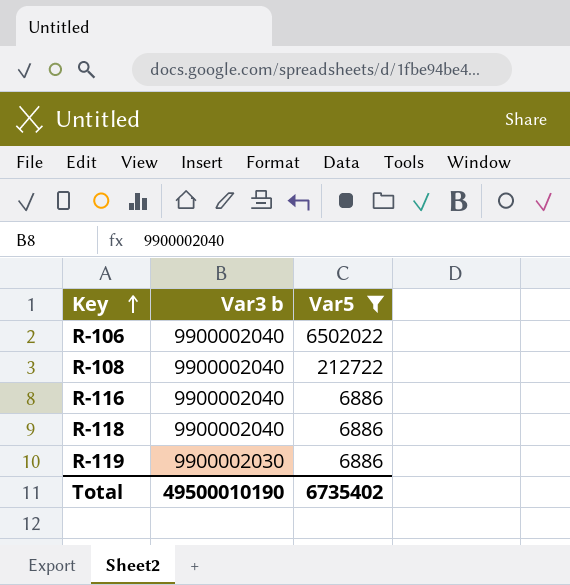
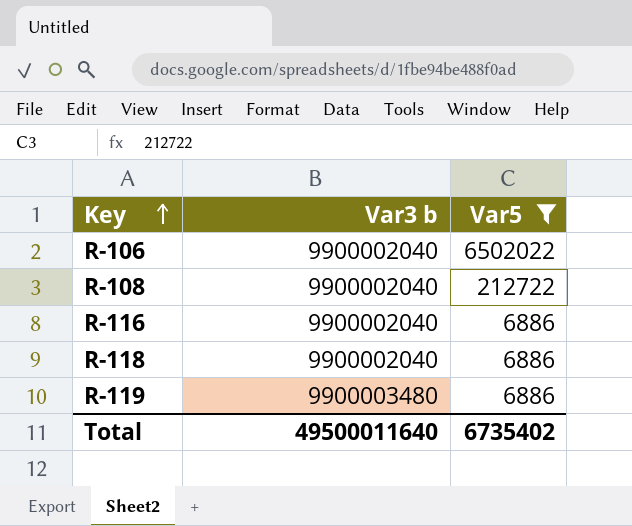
R-119 | Var3 b: 9900002030 -> 9900003480
Total | Var3 b: 49500010190 -> 49500011640

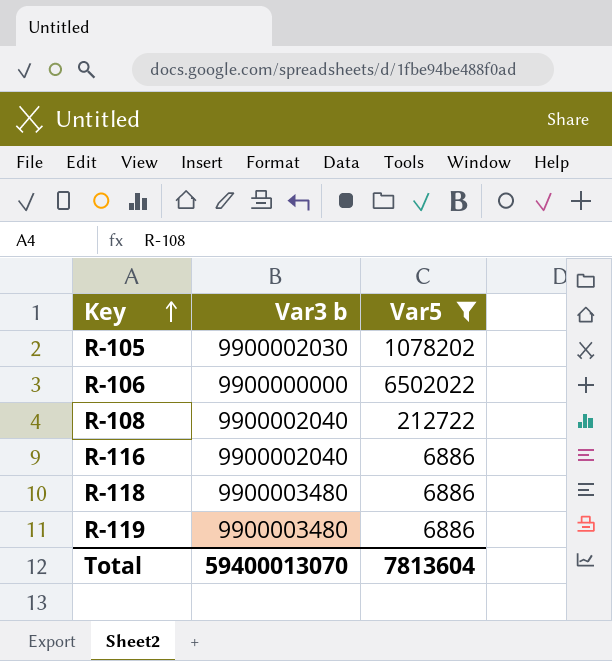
row R-105: none -> 9900002030 | 1078202
R-106 | Var3 b: 9900002040 -> 9900000000
R-118 | Var3 b: 9900002040 -> 9900003480
Total | Var3 b: 49500011640 -> 59400013070
Total | Var5: 6735402 -> 7813604

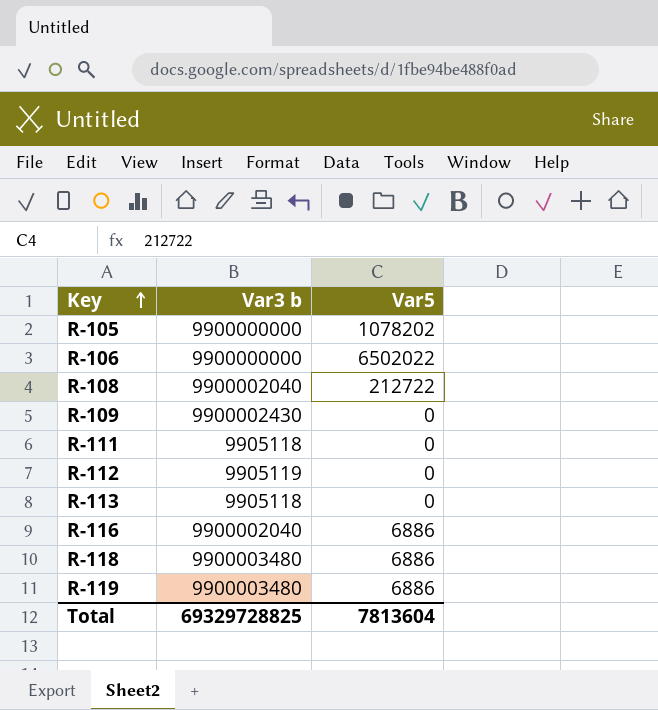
filter: Var5 != 0 -> none
R-105 | Var3 b: 9900002030 -> 9900000000
Total | Var3 b: 59400013070 -> 69329728825

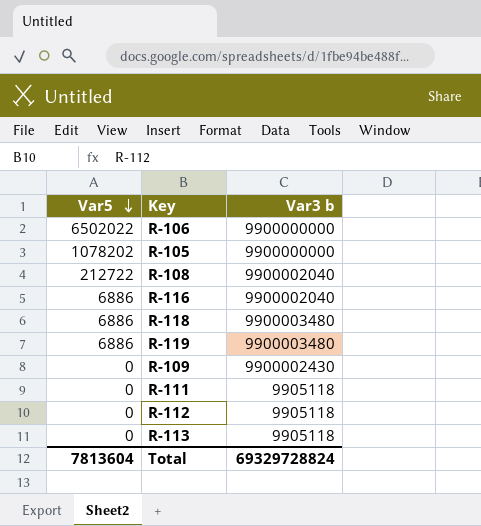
row order: Key ascending -> Var5 descending
column Var5 | position: 3 -> 1
R-112 | Var3 b: 9905119 -> 9905118
Total | Var3 b: 69329728825 -> 69329728824

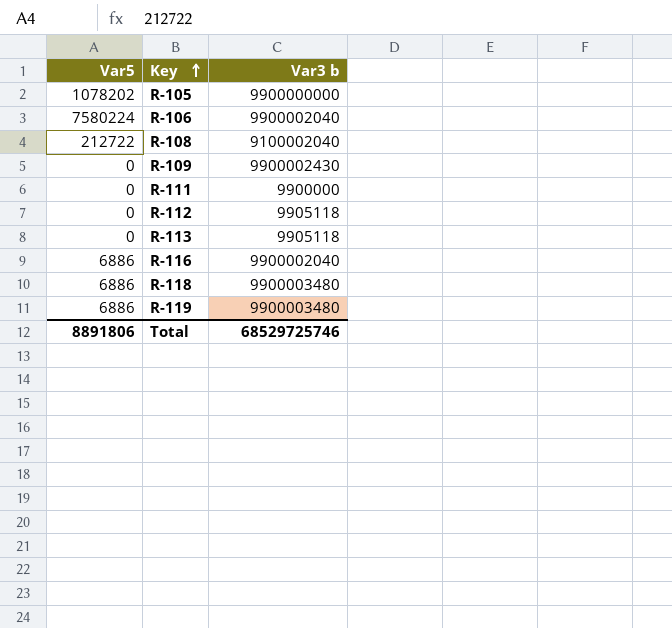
row order: Var5 descending -> Key ascending
R-106 | Var5: 6502022 -> 7580224
R-106 | Var3 b: 9900000000 -> 9900002040
R-108 | Var3 b: 9900002040 -> 9100002040
R-111 | Var3 b: 9905118 -> 9900000
Total | Var5: 7813604 -> 8891806
Total | Var3 b: 69329728824 -> 68529725746

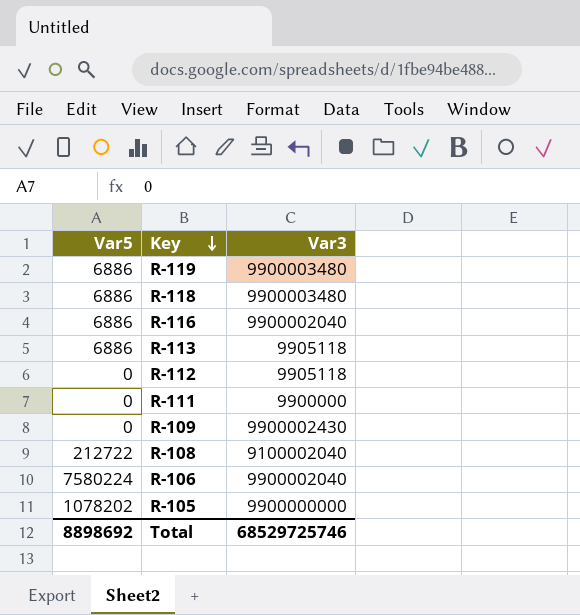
row order: Key ascending -> Key descending
column name: Var3 b -> Var3
R-113 | Var5: 0 -> 6886
Total | Var5: 8891806 -> 8898692

